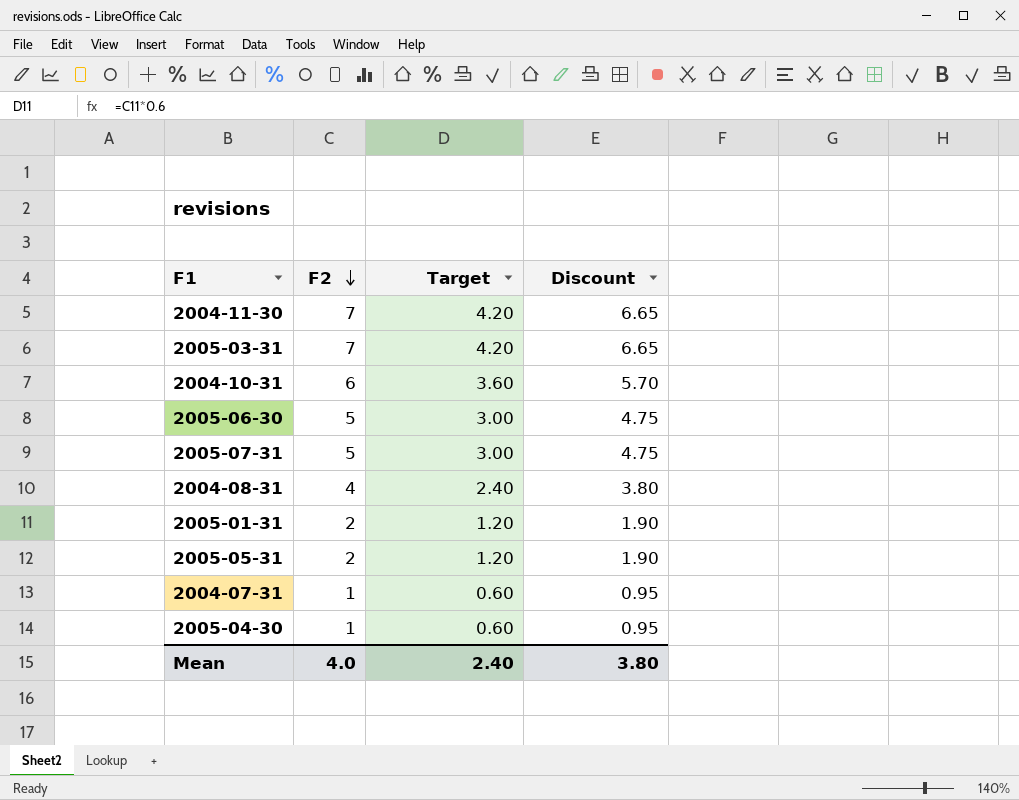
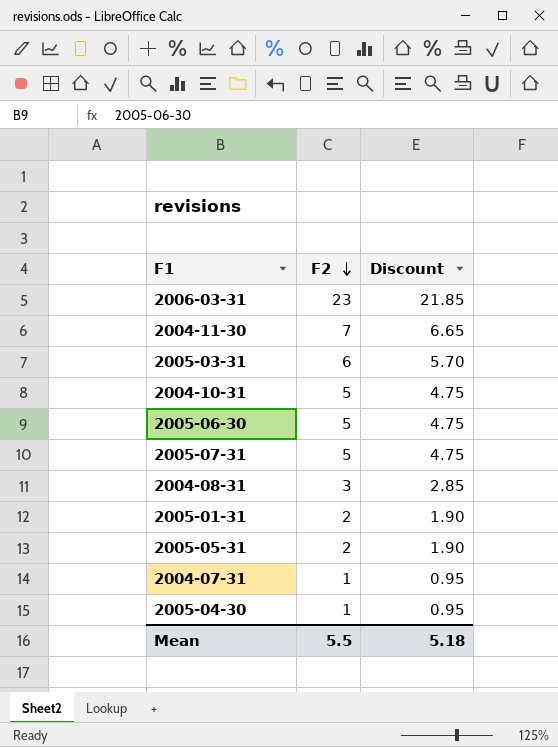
column Target | formula: [F2] * 0.6 -> none
row 2006-03-31: none -> 23 | 21.85
2005-03-31 | F2: 7 -> 6
2005-03-31 | Discount: 6.65 -> 5.70
2004-10-31 | F2: 6 -> 5
2004-10-31 | Discount: 5.70 -> 4.75
2004-08-31 | F2: 4 -> 3
2004-08-31 | Discount: 3.80 -> 2.85
Mean | F2: 4.0 -> 5.5
Mean | Discount: 3.80 -> 5.18

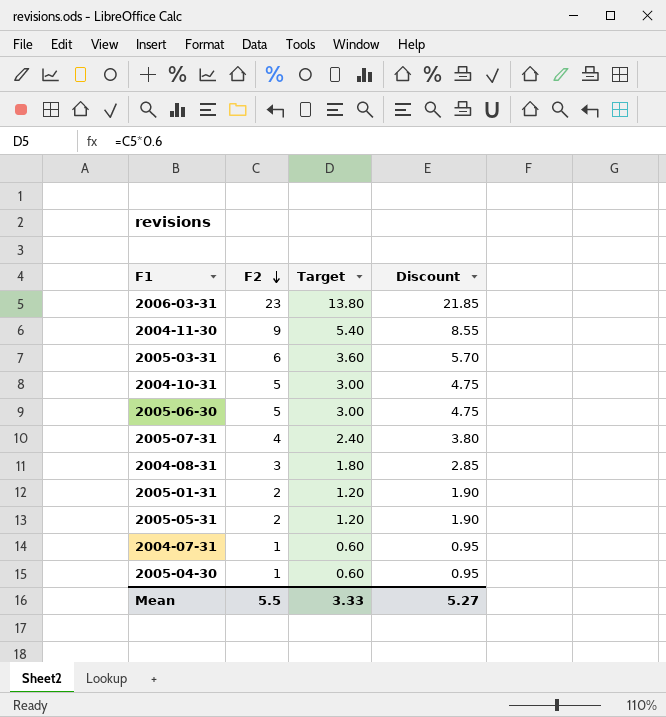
column Target | formula: none -> [F2] * 0.6
2004-11-30 | F2: 7 -> 9
2004-11-30 | Discount: 6.65 -> 8.55
2005-07-31 | F2: 5 -> 4
2005-07-31 | Discount: 4.75 -> 3.80
Mean | Discount: 5.18 -> 5.27

